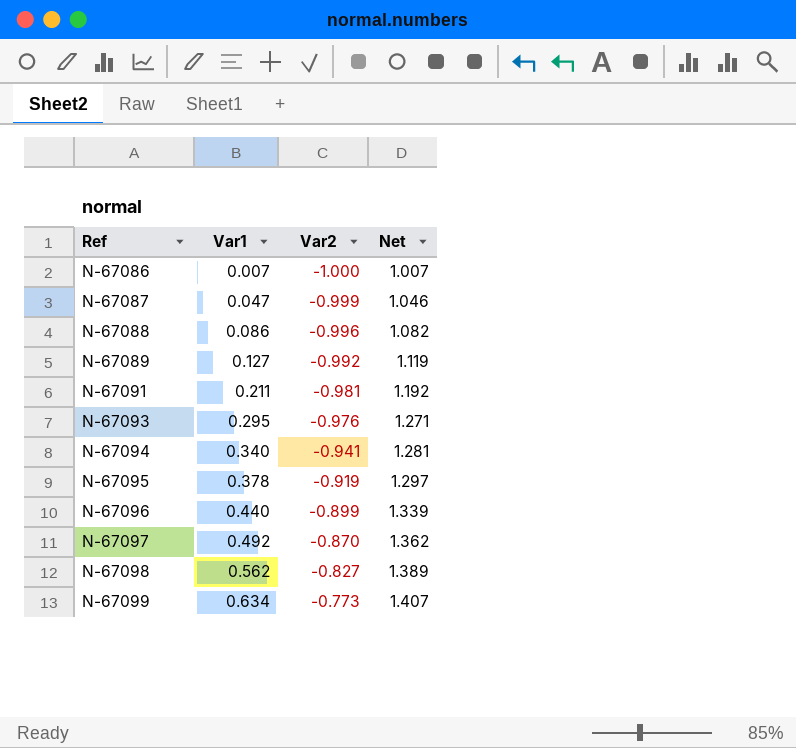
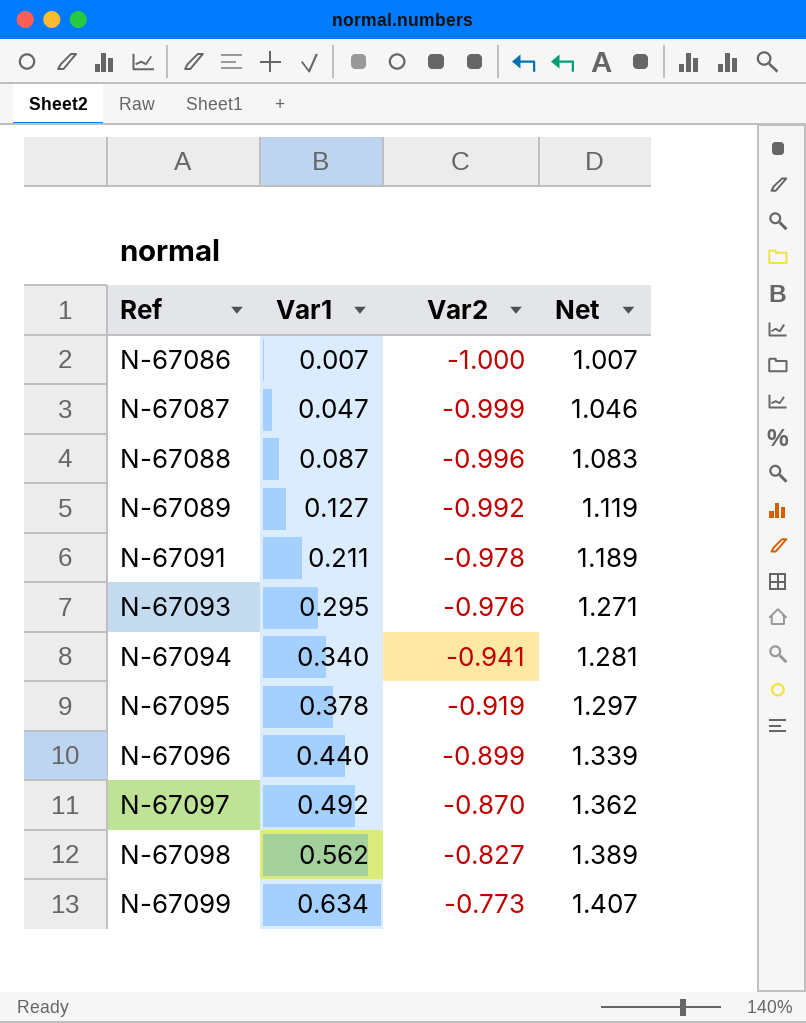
N-67088 | Var1: 0.086 -> 0.087
N-67088 | Net: 1.082 -> 1.083
N-67091 | Var2: -0.981 -> -0.978
N-67091 | Net: 1.192 -> 1.189

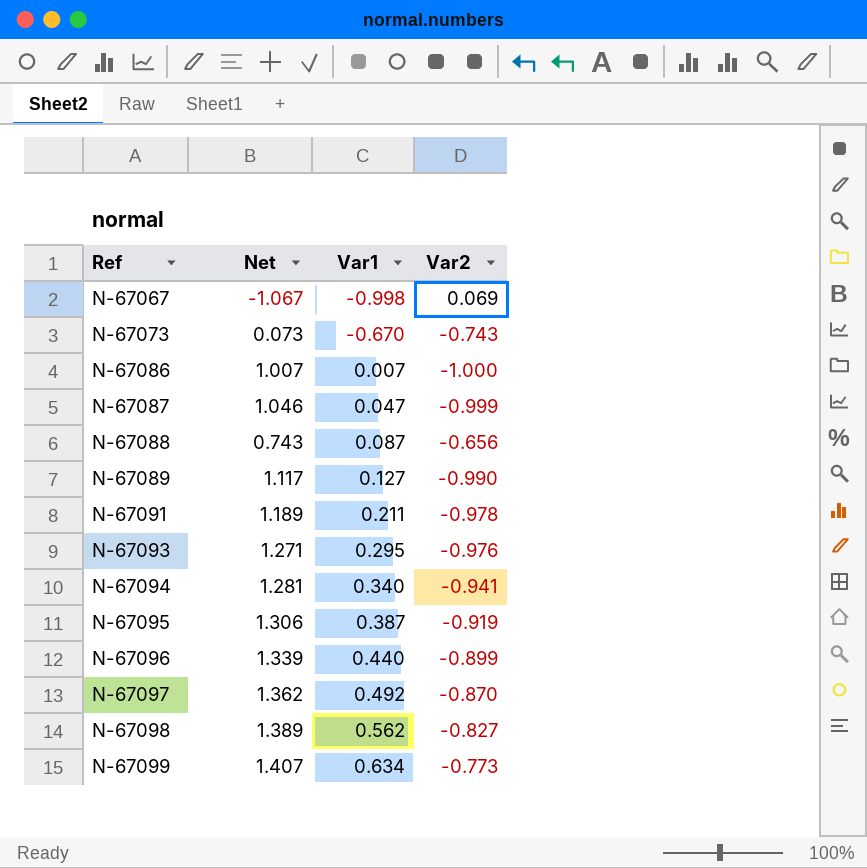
column Net | position: 4 -> 2
row N-67067: none -> -1.067 | -0.998 | 0.069
row N-67073: none -> 0.073 | -0.670 | -0.743
N-67088 | Net: 1.083 -> 0.743
N-67088 | Var2: -0.996 -> -0.656
N-67089 | Net: 1.119 -> 1.117
N-67089 | Var2: -0.992 -> -0.990
N-67095 | Net: 1.297 -> 1.306
N-67095 | Var1: 0.378 -> 0.387

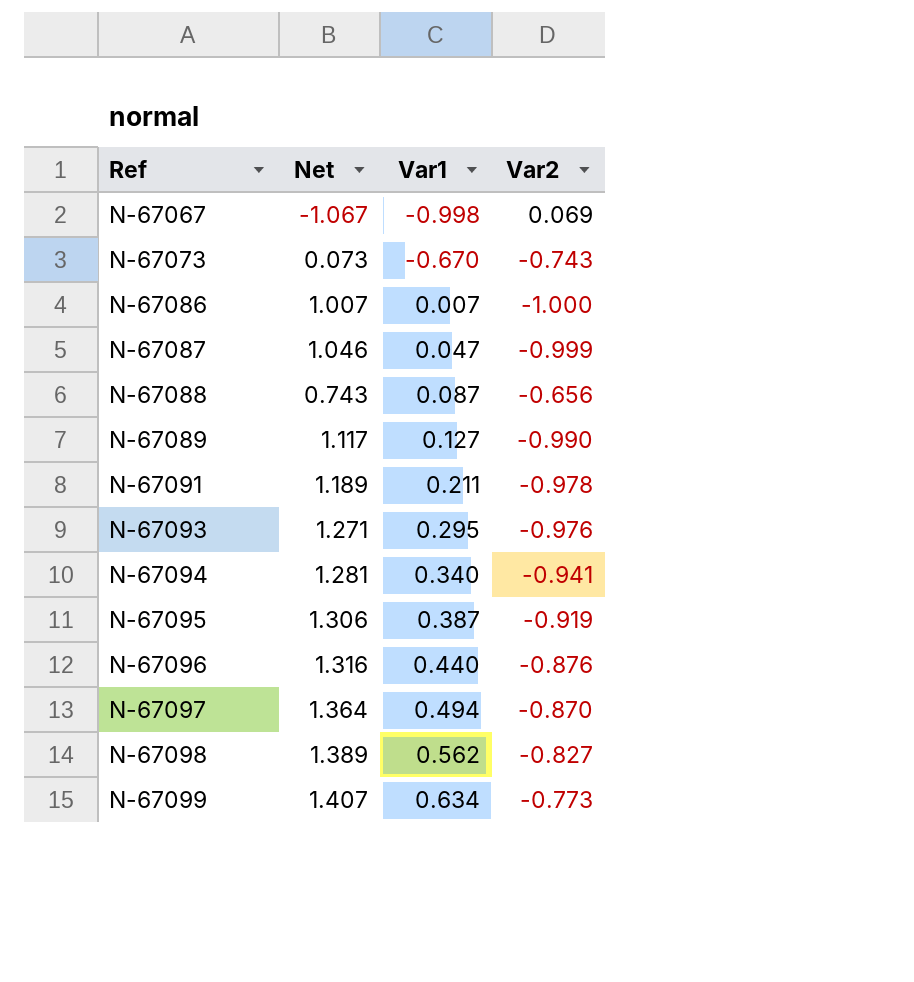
N-67096 | Net: 1.339 -> 1.316
N-67096 | Var2: -0.899 -> -0.876
N-67097 | Net: 1.362 -> 1.364
N-67097 | Var1: 0.492 -> 0.494

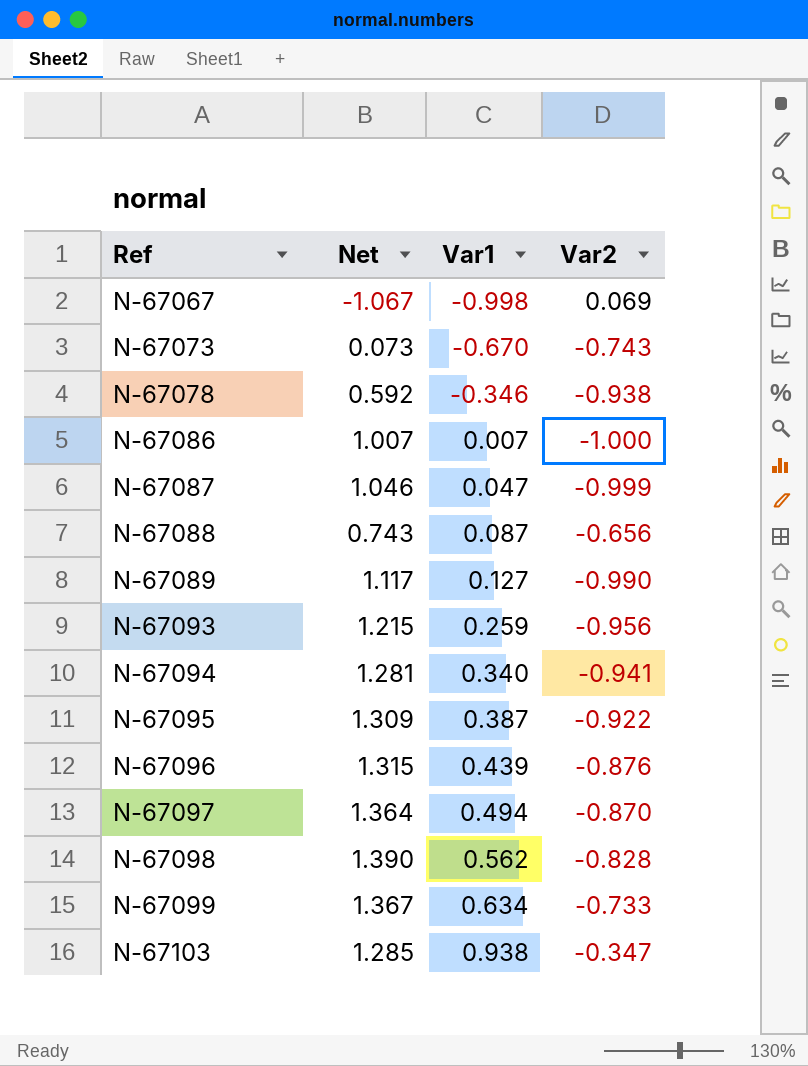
row N-67091: 1.189 | 0.211 | -0.978 -> none
row N-67078: none -> 0.592 | -0.346 | -0.938
N-67093 | Net: 1.271 -> 1.215
N-67093 | Var1: 0.295 -> 0.259
N-67093 | Var2: -0.976 -> -0.956
N-67095 | Net: 1.306 -> 1.309
N-67095 | Var2: -0.919 -> -0.922
N-67096 | Net: 1.316 -> 1.315
N-67096 | Var1: 0.440 -> 0.439
N-67098 | Net: 1.389 -> 1.390
N-67098 | Var2: -0.827 -> -0.828
N-67099 | Net: 1.407 -> 1.367
N-67099 | Var2: -0.773 -> -0.733
row N-67103: none -> 1.285 | 0.938 | -0.347

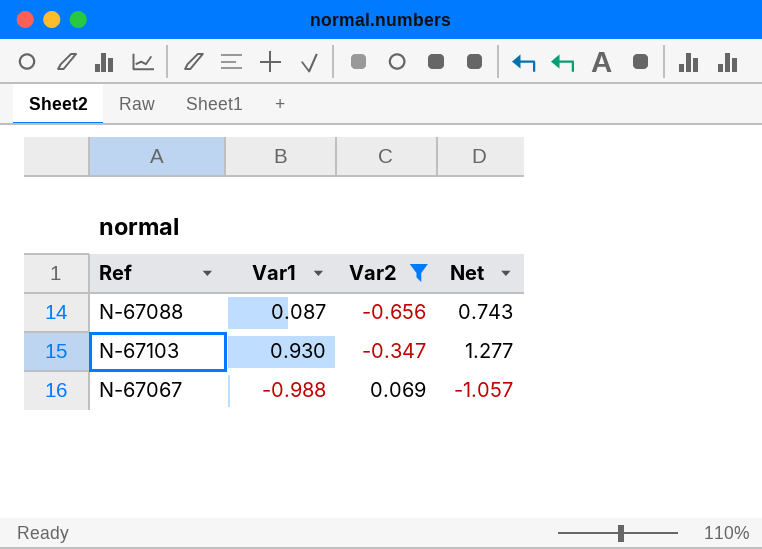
filter: none -> Var2 >= -0.656
row order: Ref ascending -> Var2 ascending
column Net | position: 2 -> 4
N-67103 | Var1: 0.938 -> 0.930
N-67103 | Net: 1.285 -> 1.277
N-67067 | Var1: -0.998 -> -0.988
N-67067 | Net: -1.067 -> -1.057

